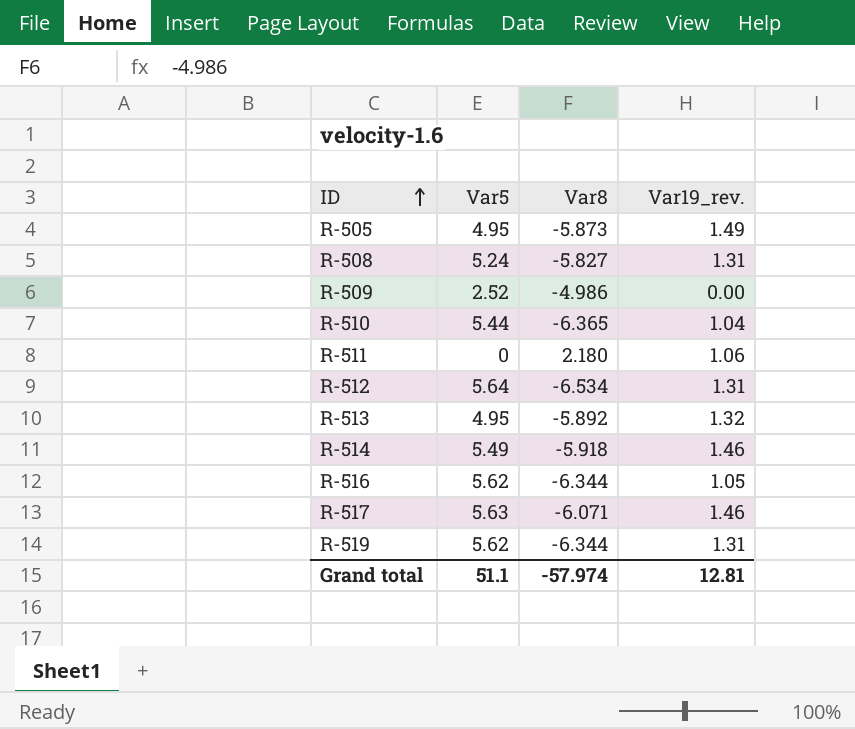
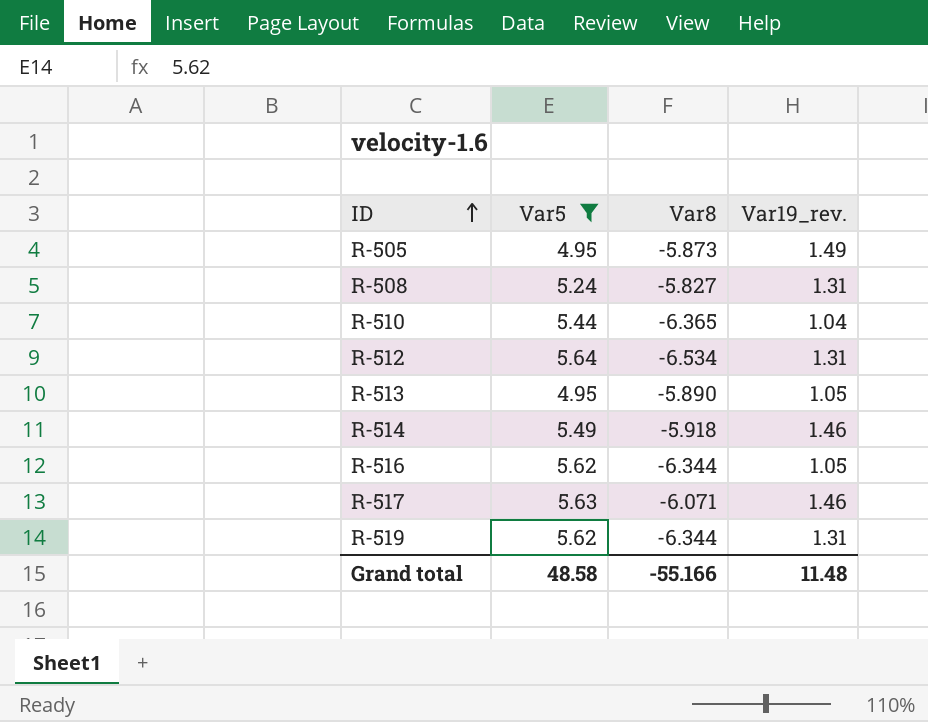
filter: none -> Var5 >= 4.95
R-513 | Var8: -5.892 -> -5.890
R-513 | Var19_rev.: 1.32 -> 1.05
Grand total | Var5: 51.1 -> 48.58
Grand total | Var8: -57.974 -> -55.166
Grand total | Var19_rev.: 12.81 -> 11.48

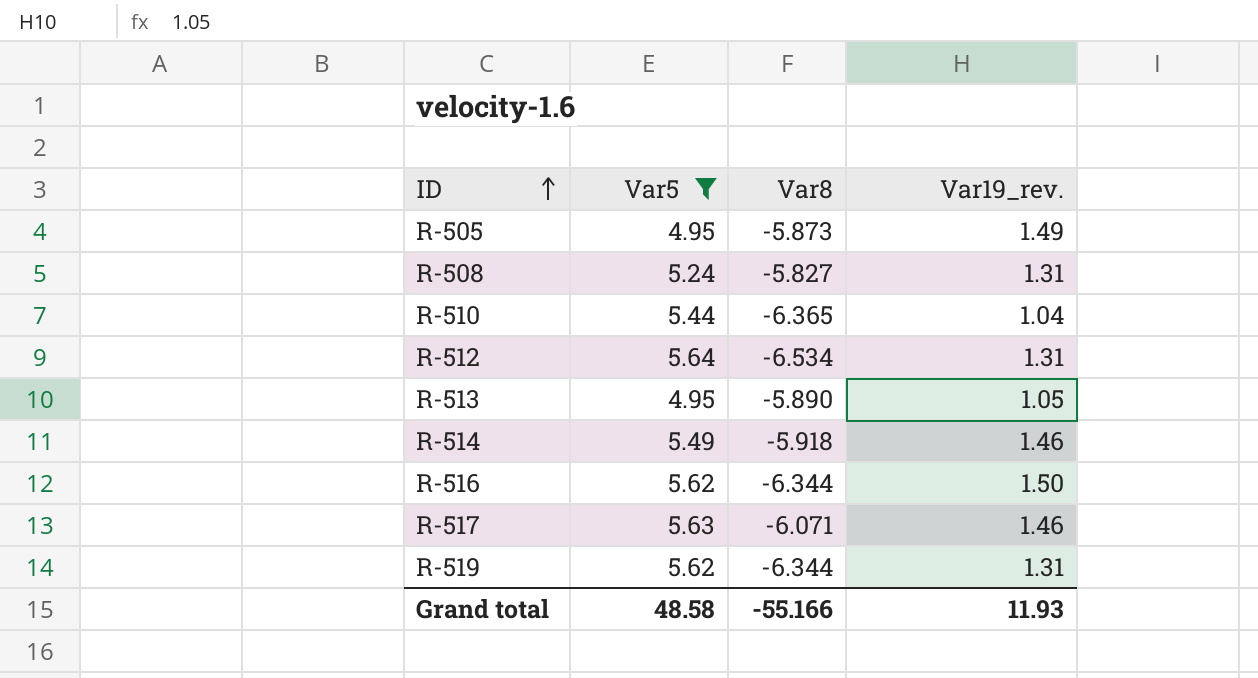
R-516 | Var19_rev.: 1.05 -> 1.50
Grand total | Var19_rev.: 11.48 -> 11.93

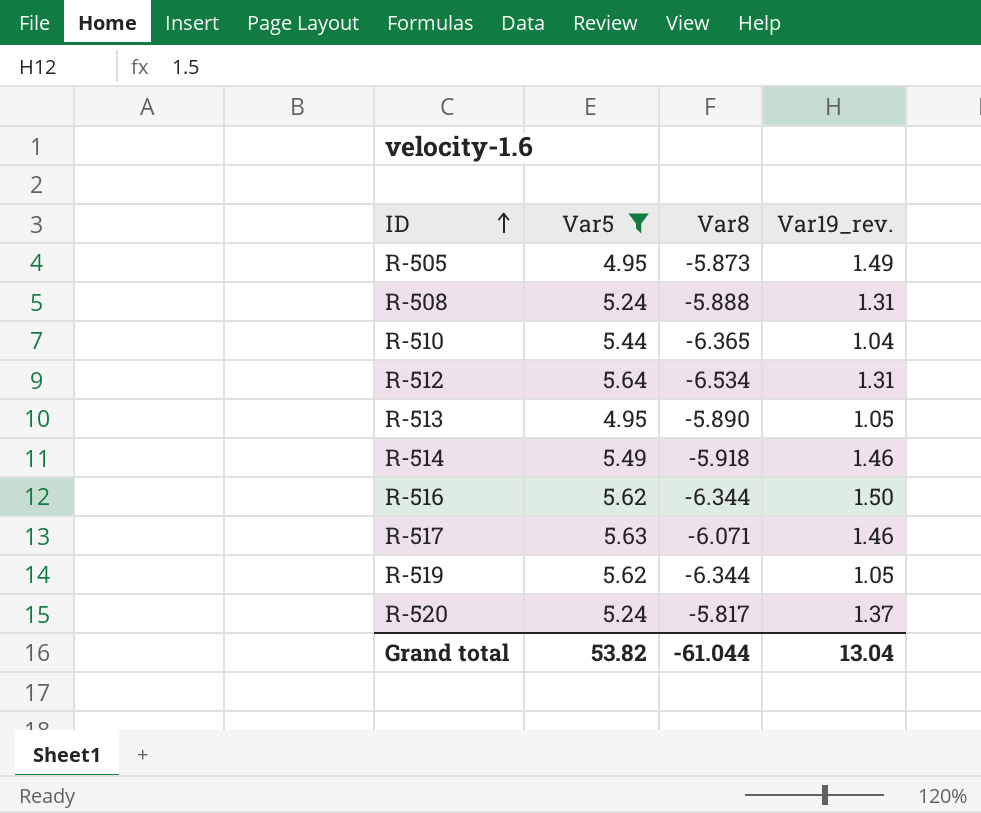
R-508 | Var8: -5.827 -> -5.888
R-519 | Var19_rev.: 1.31 -> 1.05
row R-520: none -> 5.24 | -5.817 | 1.37
Grand total | Var5: 48.58 -> 53.82
Grand total | Var8: -55.166 -> -61.044
Grand total | Var19_rev.: 11.93 -> 13.04

